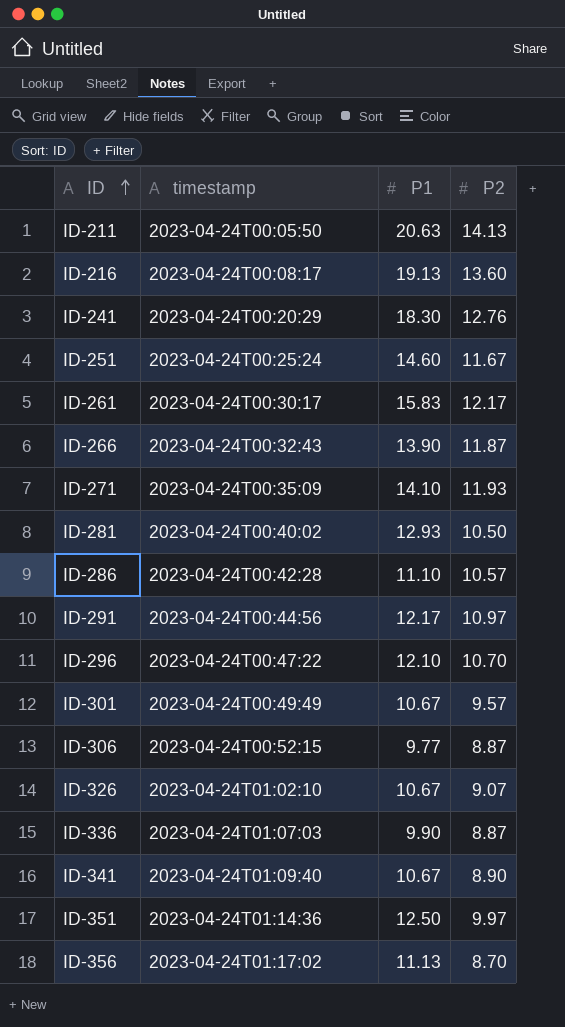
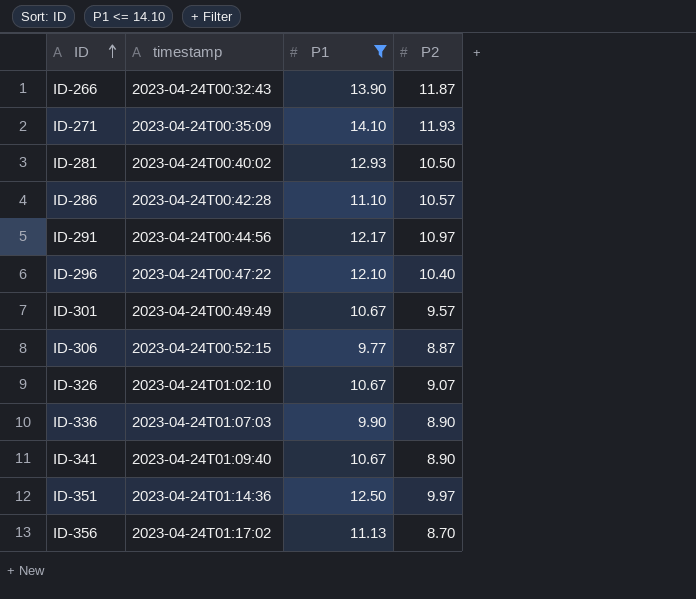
filter: none -> P1 <= 14.10
ID-296 | P2: 10.70 -> 10.40
ID-336 | P2: 8.87 -> 8.90

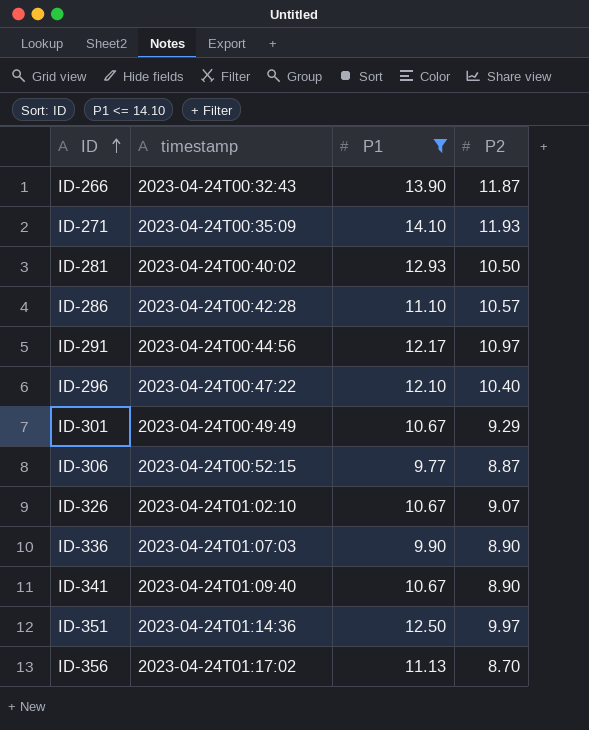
ID-301 | P2: 9.57 -> 9.29

